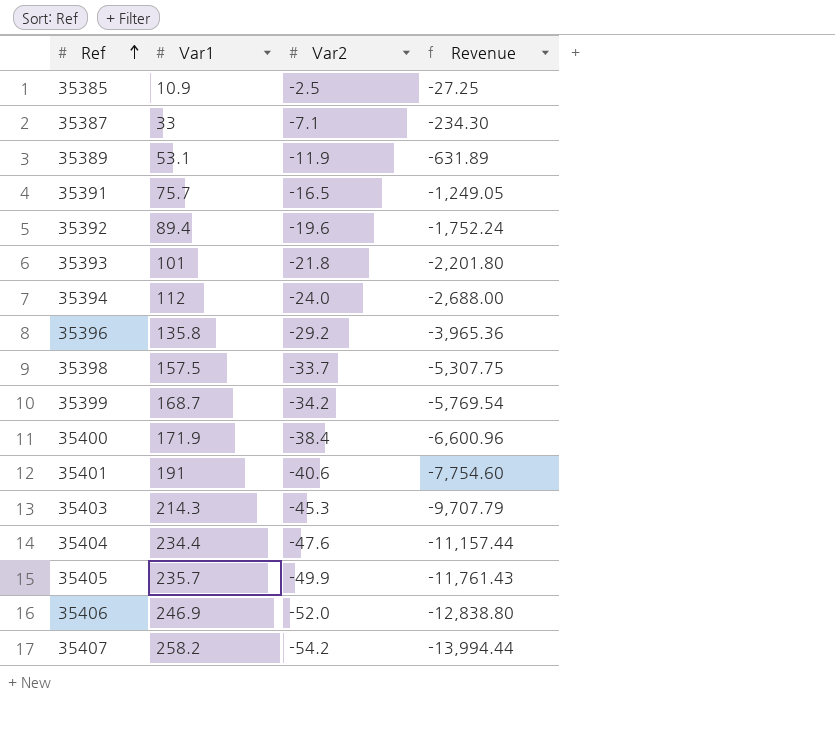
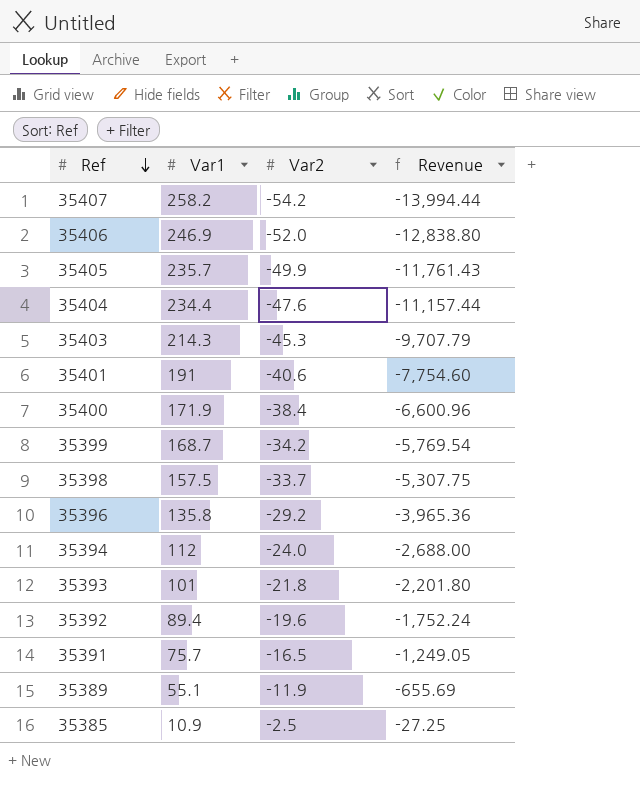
row order: Ref ascending -> Ref descending
row 35387: 33 | -7.1 | -234.30 -> none
35389 | Var1: 53.1 -> 55.1
35389 | Revenue: -631.89 -> -655.69

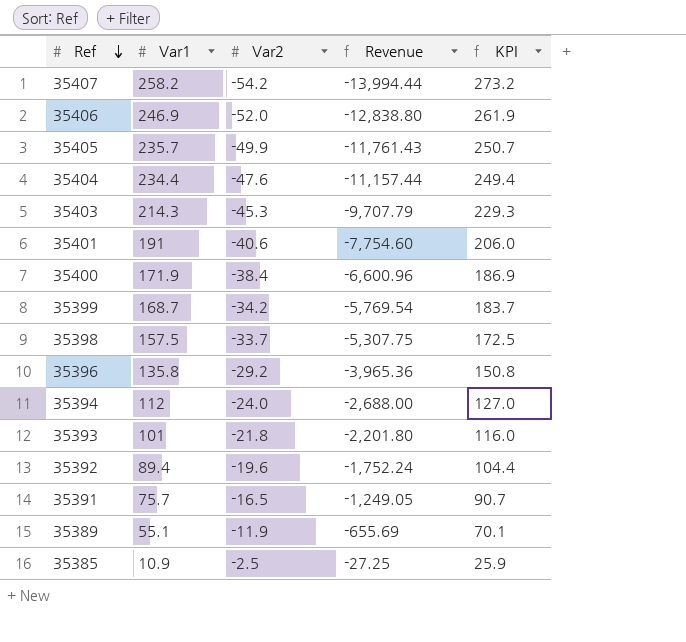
column KPI | formula: none -> [Var1] + 15

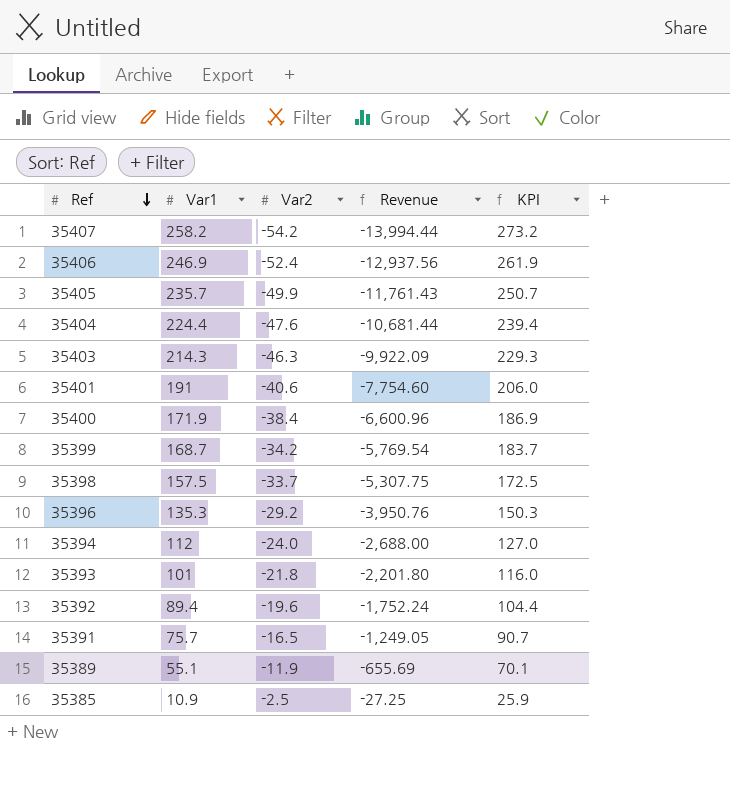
35406 | Var2: -52.0 -> -52.4
35406 | Revenue: -12,838.80 -> -12,937.56
35404 | Var1: 234.4 -> 224.4
35404 | Revenue: -11,157.44 -> -10,681.44
35404 | KPI: 249.4 -> 239.4
35403 | Var2: -45.3 -> -46.3
35403 | Revenue: -9,707.79 -> -9,922.09
35396 | Var1: 135.8 -> 135.3
35396 | Revenue: -3,965.36 -> -3,950.76
35396 | KPI: 150.8 -> 150.3

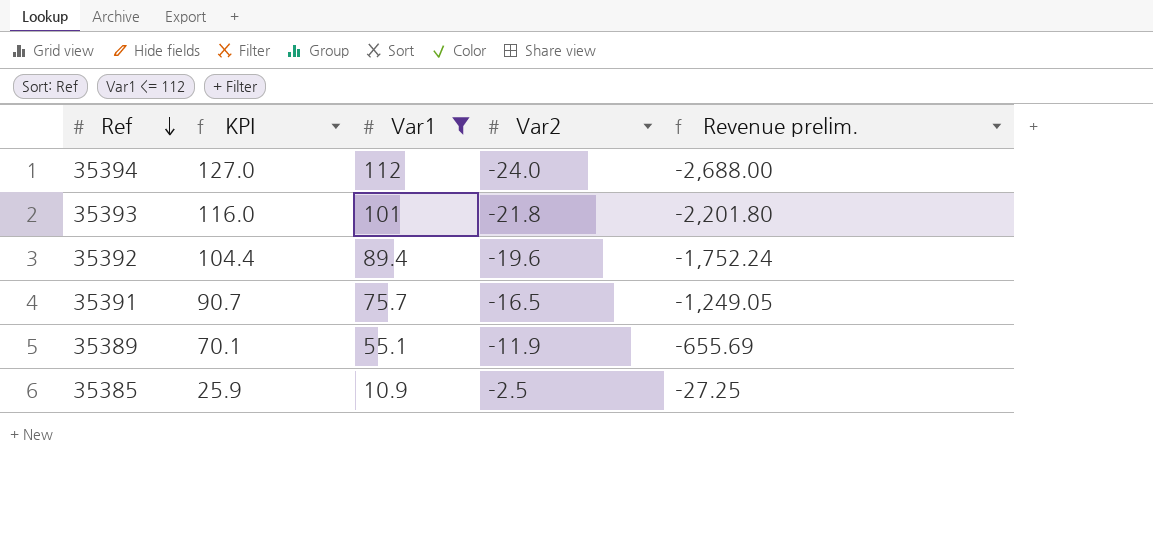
filter: none -> Var1 <= 112
column KPI | position: 5 -> 2
column name: Revenue -> Revenue prelim.

